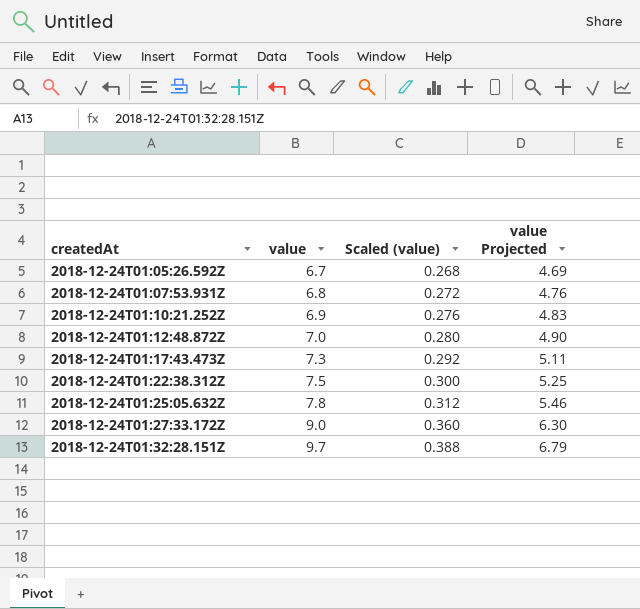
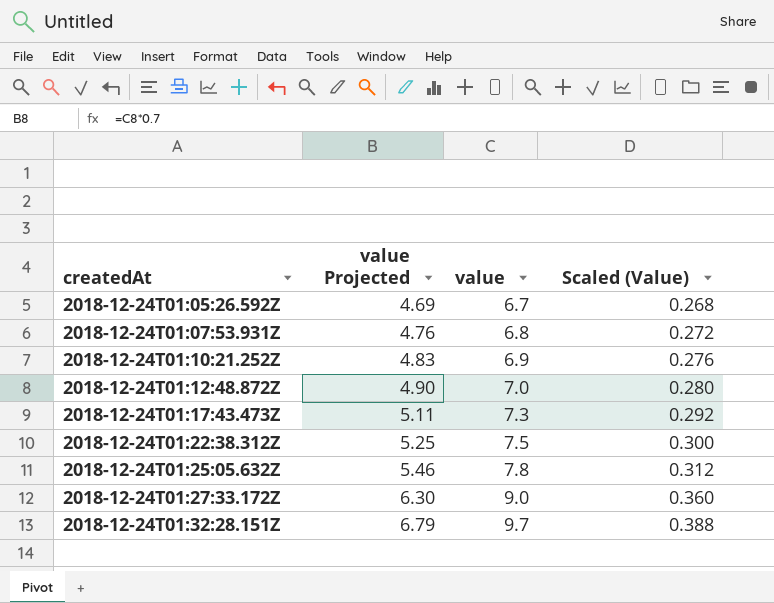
column value Projected | position: 4 -> 2
column name: Scaled (value) -> Scaled (Value)

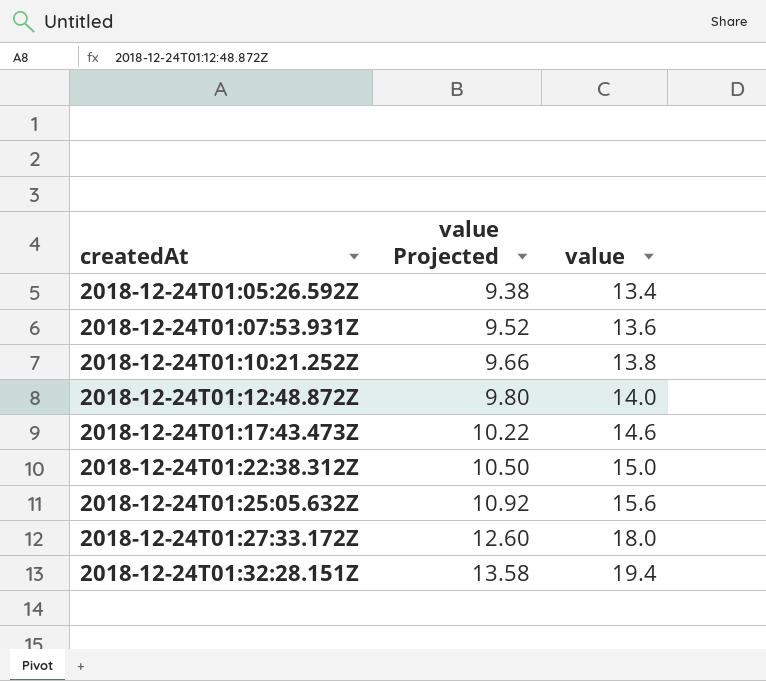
column Scaled (Value) | formula: [value] * 0.04 -> none
2018-12-24T01:05:26.592Z | value Projected: 4.69 -> 9.38
2018-12-24T01:05:26.592Z | value: 6.7 -> 13.4
2018-12-24T01:07:53.931Z | value Projected: 4.76 -> 9.52
2018-12-24T01:07:53.931Z | value: 6.8 -> 13.6
2018-12-24T01:10:21.252Z | value Projected: 4.83 -> 9.66
2018-12-24T01:10:21.252Z | value: 6.9 -> 13.8
2018-12-24T01:12:48.872Z | value Projected: 4.90 -> 9.80
2018-12-24T01:12:48.872Z | value: 7.0 -> 14.0
2018-12-24T01:17:43.473Z | value Projected: 5.11 -> 10.22
2018-12-24T01:17:43.473Z | value: 7.3 -> 14.6
2018-12-24T01:22:38.312Z | value Projected: 5.25 -> 10.50
2018-12-24T01:22:38.312Z | value: 7.5 -> 15.0
2018-12-24T01:25:05.632Z | value Projected: 5.46 -> 10.92
2018-12-24T01:25:05.632Z | value: 7.8 -> 15.6
2018-12-24T01:27:33.172Z | value Projected: 6.30 -> 12.60
2018-12-24T01:27:33.172Z | value: 9.0 -> 18.0
2018-12-24T01:32:28.151Z | value Projected: 6.79 -> 13.58
2018-12-24T01:32:28.151Z | value: 9.7 -> 19.4

